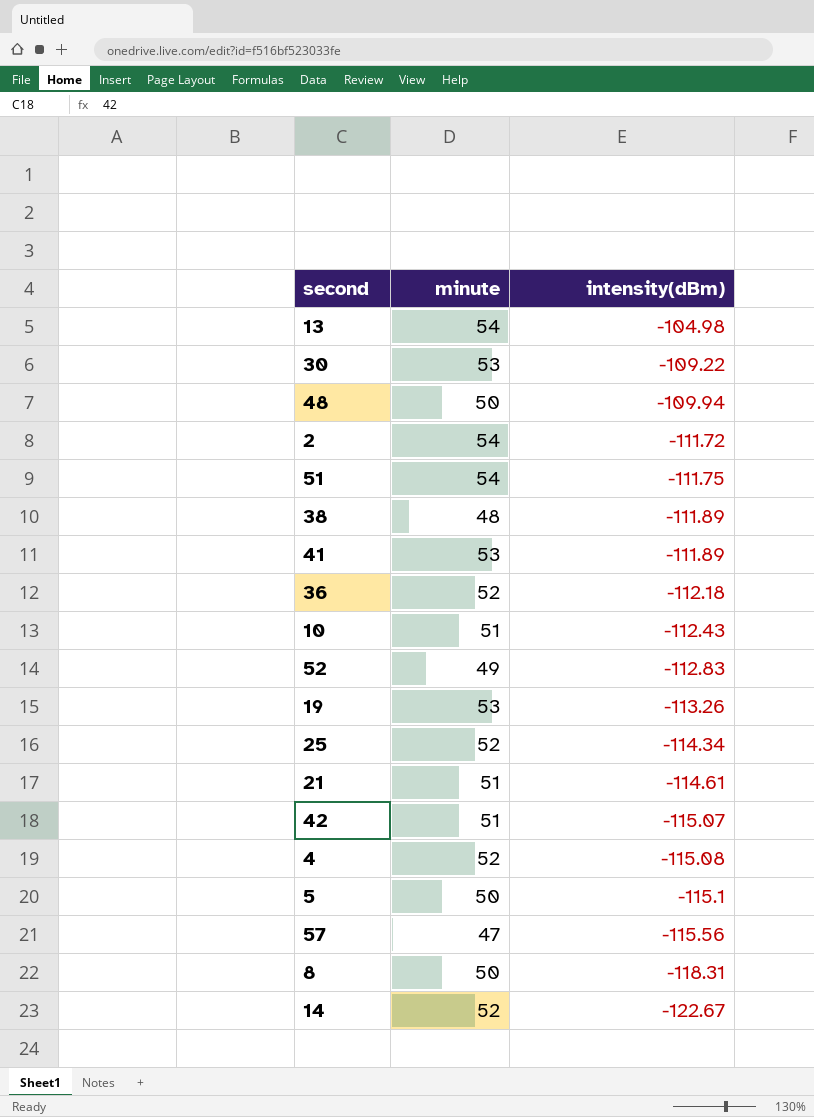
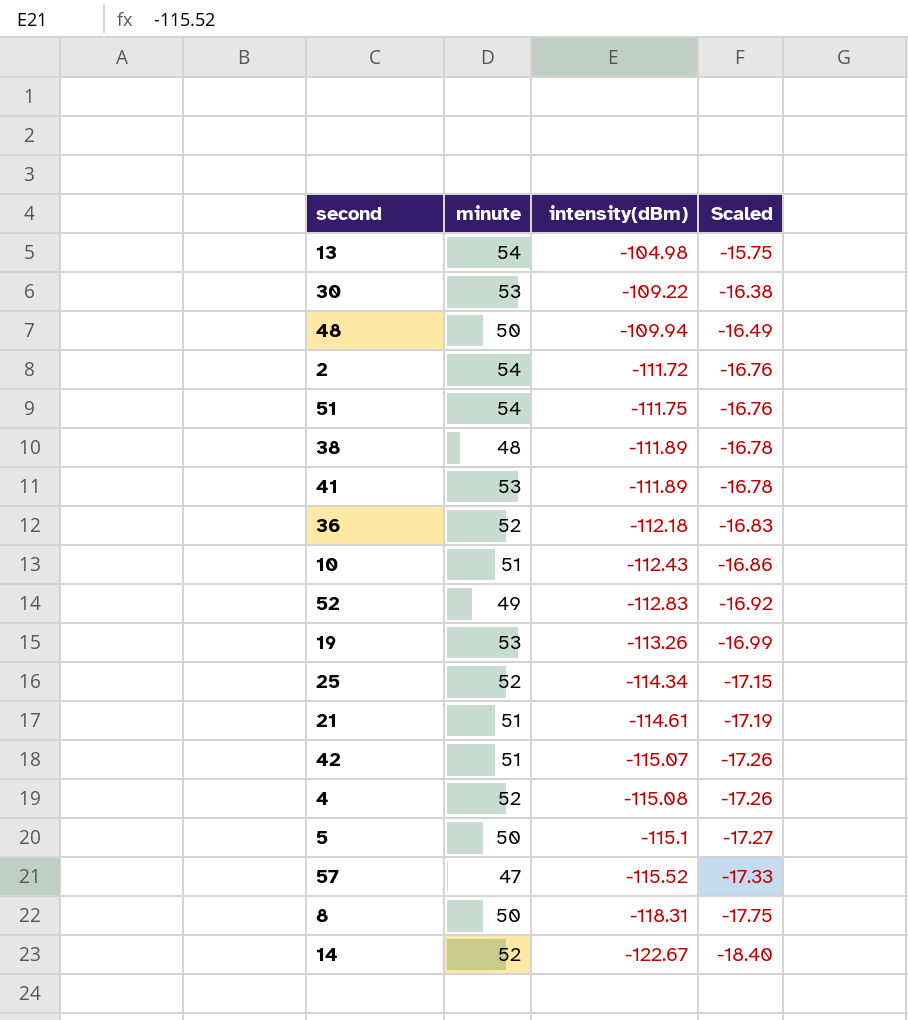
column Scaled | formula: none -> [intensity(dBm)] * 0.15
57 | intensity(dBm): -115.56 -> -115.52

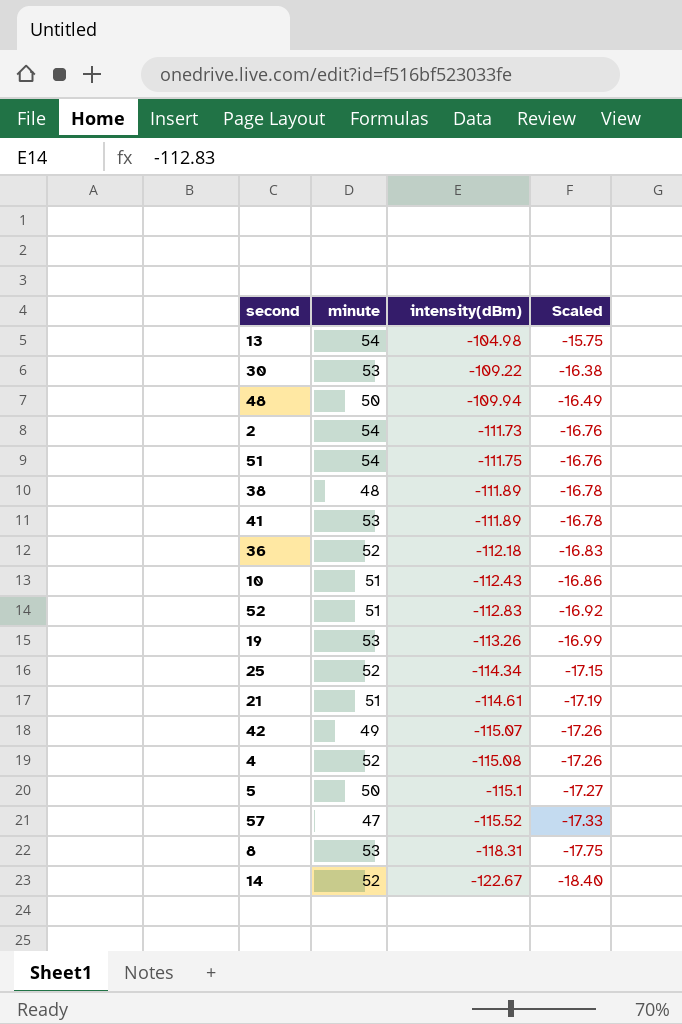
2 | intensity(dBm): -111.72 -> -111.73
52 | minute: 49 -> 51
42 | minute: 51 -> 49
8 | minute: 50 -> 53

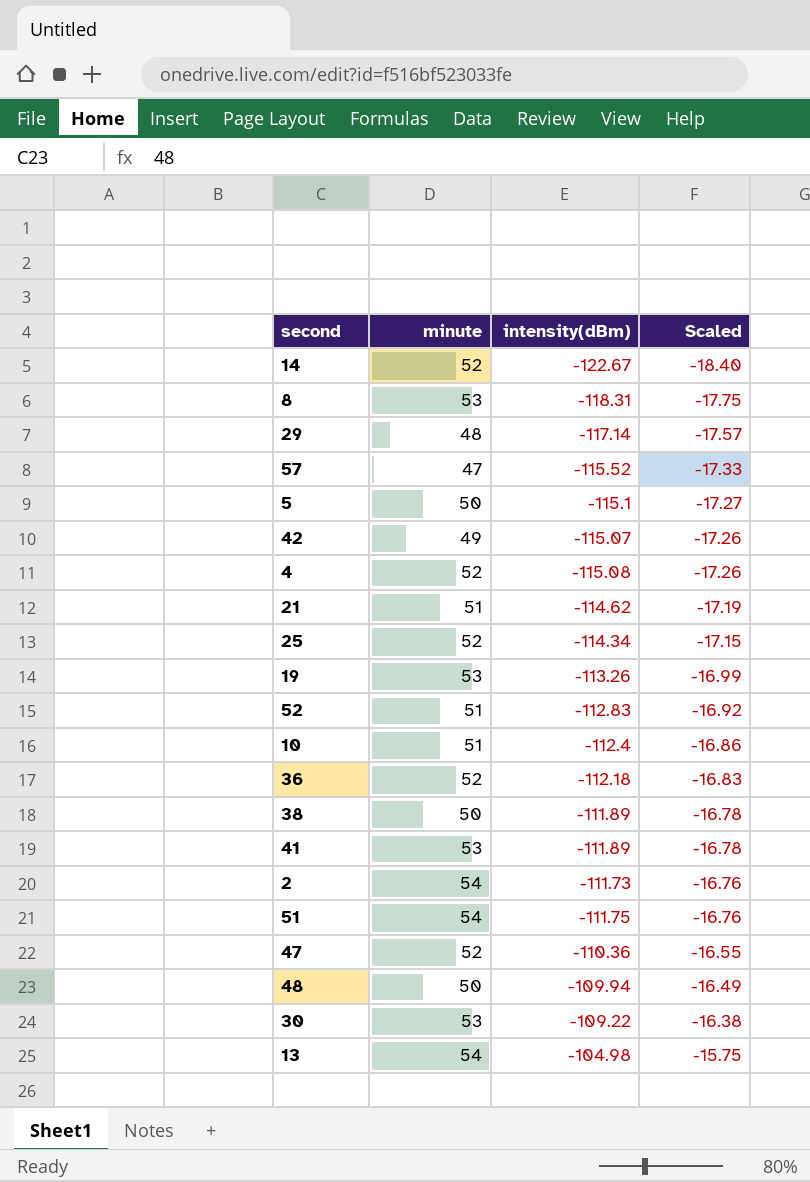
row order: intensity(dBm) descending -> Scaled ascending
row 29: none -> 48 | -117.14 | -17.57
21 | intensity(dBm): -114.61 -> -114.62
10 | intensity(dBm): -112.43 -> -112.4
38 | minute: 48 -> 50
row 47: none -> 52 | -110.36 | -16.55

